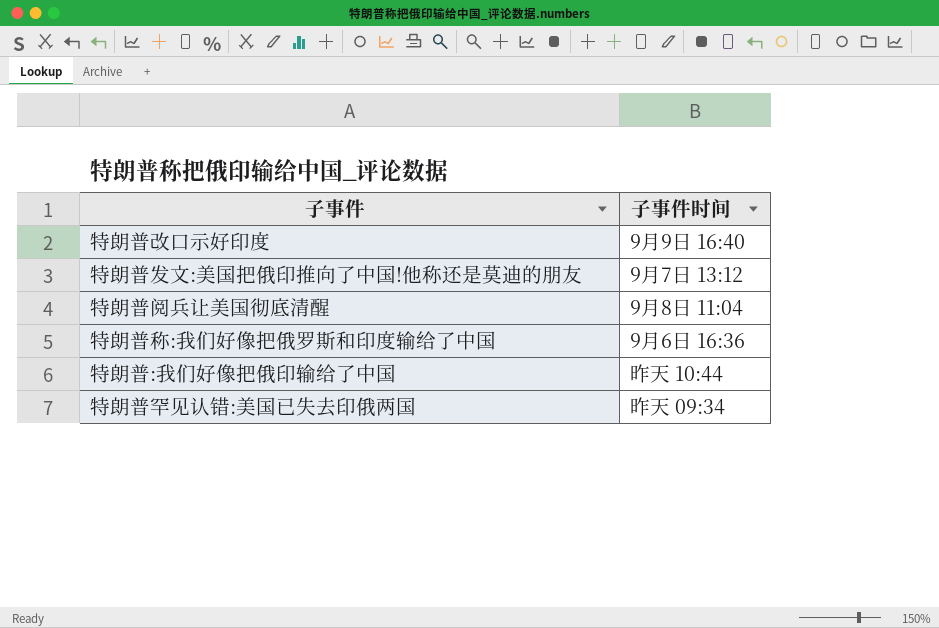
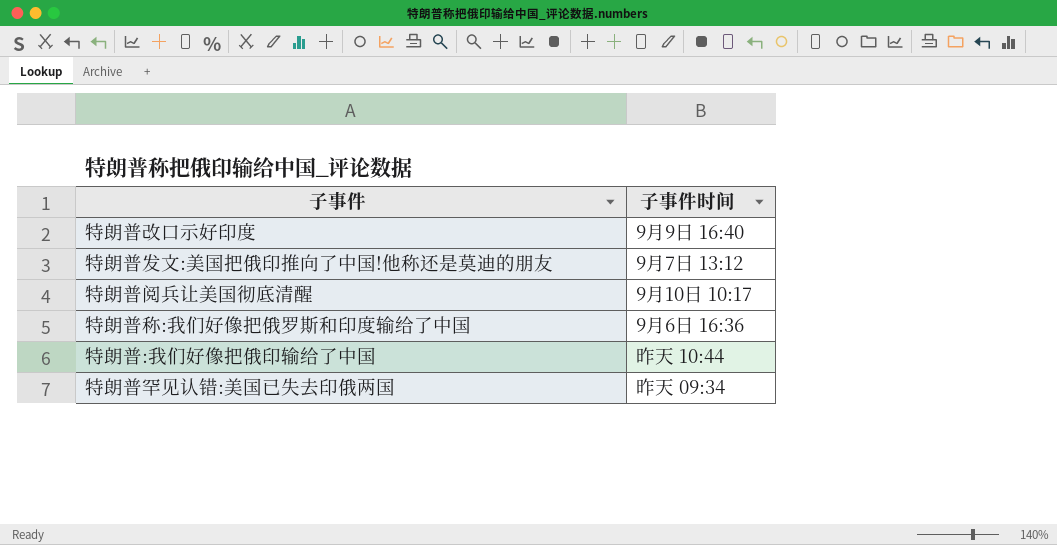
特朗普阅兵让美国彻底清醒 | 子事件时间: 9月8日 11:04 -> 9月10日 10:17

